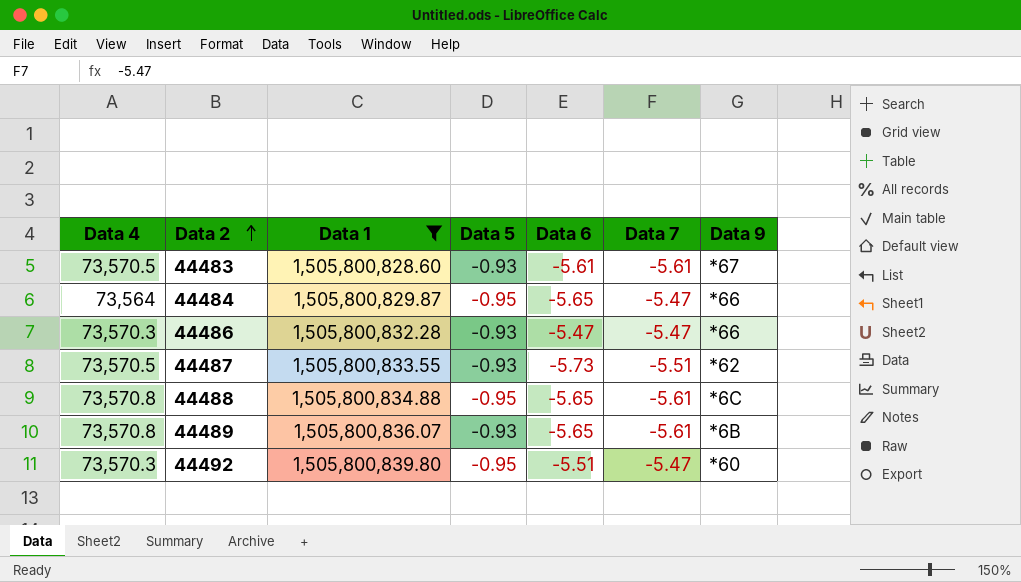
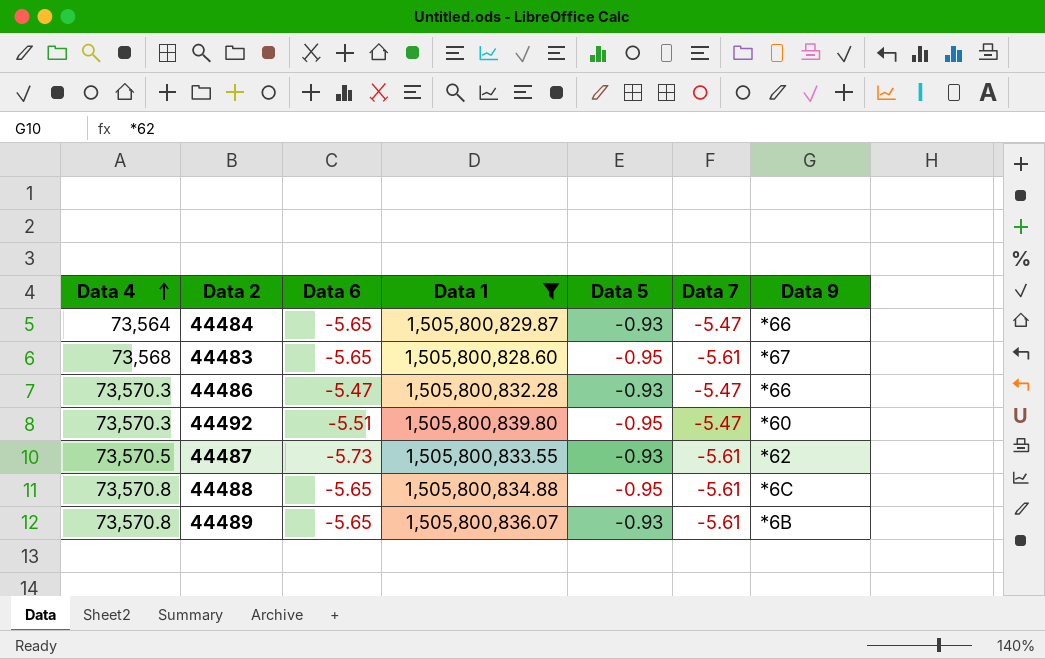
row order: Data 2 ascending -> Data 4 ascending
column Data 6 | position: 5 -> 3
44484 | Data 5: -0.95 -> -0.93
44483 | Data 4: 73,570.5 -> 73,568
44483 | Data 6: -5.61 -> -5.65
44483 | Data 5: -0.93 -> -0.95
44487 | Data 7: -5.51 -> -5.61

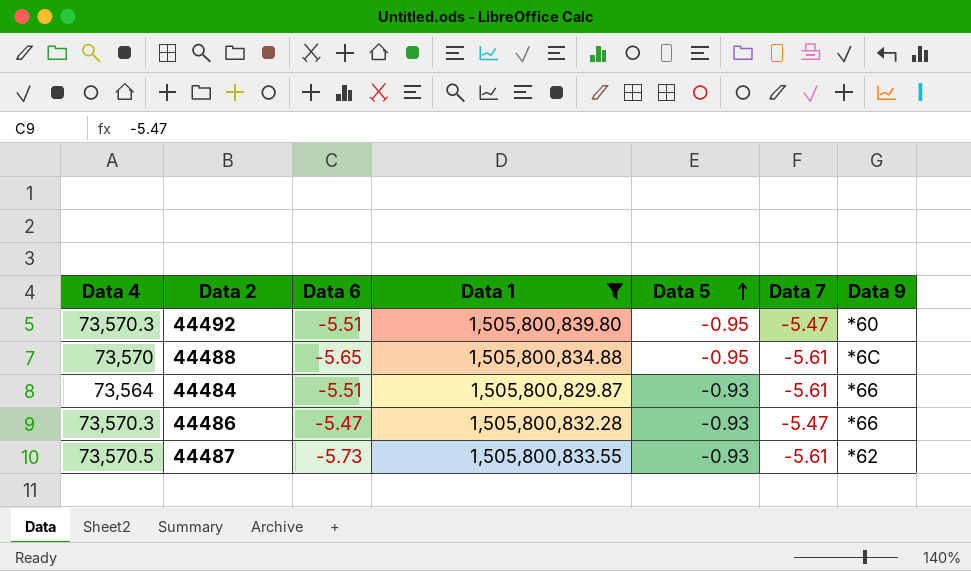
row order: Data 4 ascending -> Data 5 ascending
row 44483: 73,568 | -5.65 | 1,505,800,828.60 | -0.95 | -5.61 | *67 -> none
row 44489: 73,570.8 | -5.65 | 1,505,800,836.07 | -0.93 | -5.61 | *6B -> none
44488 | Data 4: 73,570.8 -> 73,570
44484 | Data 6: -5.65 -> -5.51
44484 | Data 7: -5.47 -> -5.61

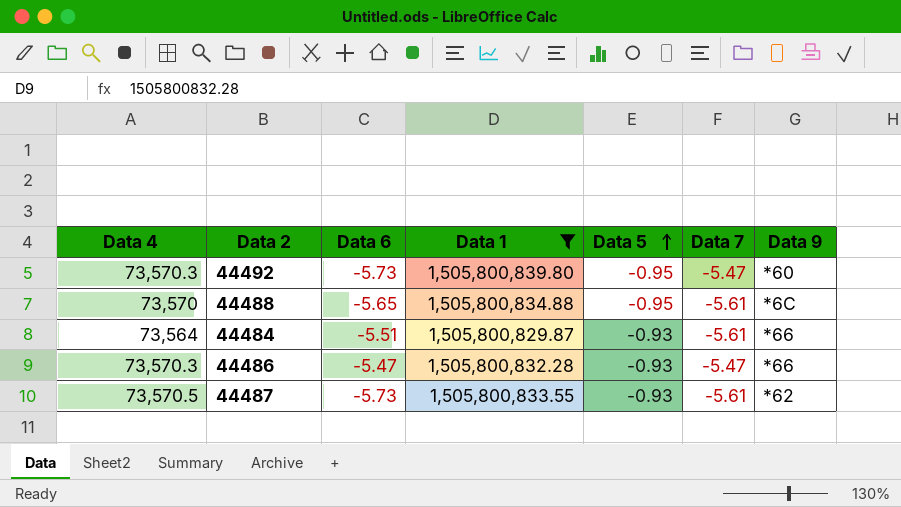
44492 | Data 6: -5.51 -> -5.73

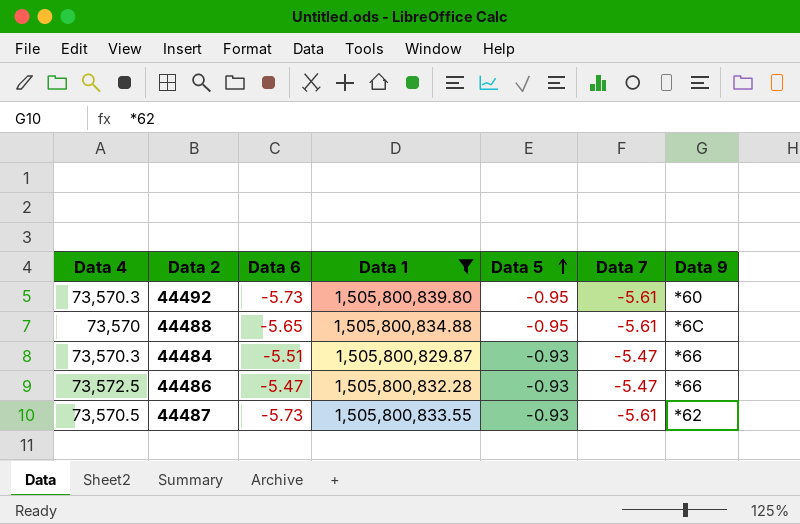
44492 | Data 7: -5.47 -> -5.61
44484 | Data 4: 73,564 -> 73,570.3
44484 | Data 7: -5.61 -> -5.47
44486 | Data 4: 73,570.3 -> 73,572.5

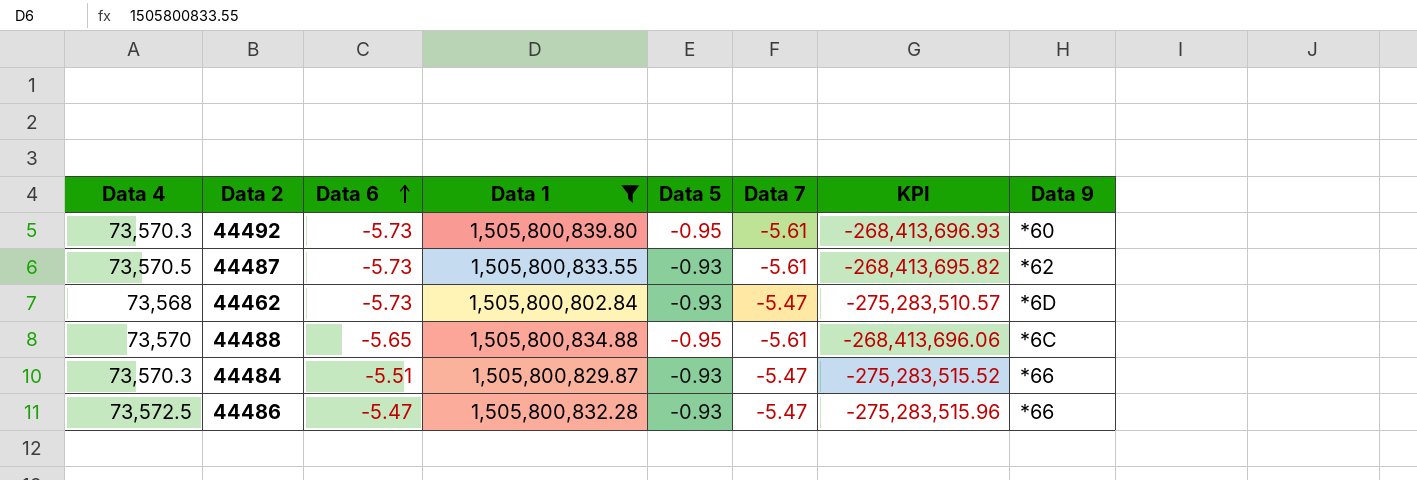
row order: Data 5 ascending -> Data 6 ascending
column KPI | formula: none -> [Data 1] / [Data 7]
row 44462: none -> 73,568 | -5.73 | 1,505,800,802.84 | -0.93 | -5.47 | -275,283,510.57 | *6D

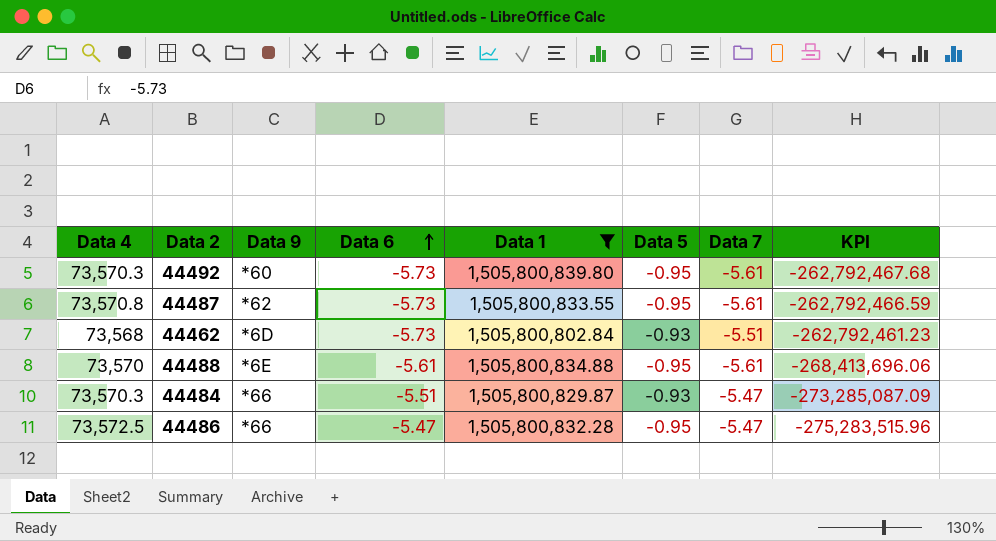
column Data 9 | position: 8 -> 3
column KPI | formula: [Data 1] / [Data 7] -> [Data 1] / [Data 6]
44487 | Data 4: 73,570.5 -> 73,570.8
44487 | Data 5: -0.93 -> -0.95
44462 | Data 7: -5.47 -> -5.51
44488 | Data 9: *6C -> *6E
44488 | Data 6: -5.65 -> -5.61
44486 | Data 5: -0.93 -> -0.95

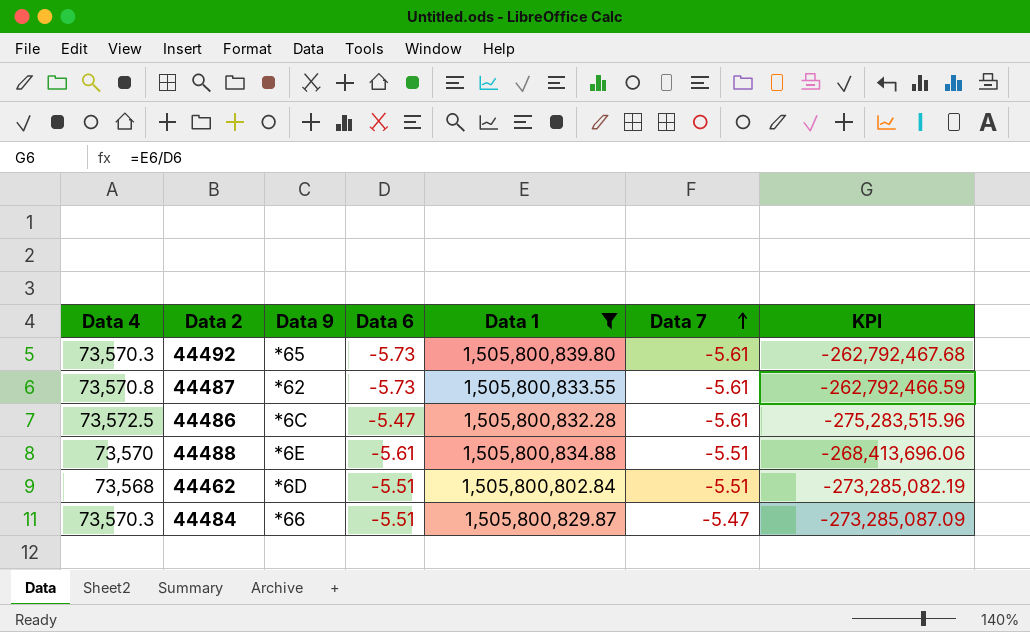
row order: Data 6 ascending -> Data 7 ascending
column Data 5 | position: 6 -> none
44492 | Data 9: *60 -> *65
44486 | Data 9: *66 -> *6C
44486 | Data 7: -5.47 -> -5.61
44488 | Data 7: -5.61 -> -5.51
44462 | Data 6: -5.73 -> -5.51
44462 | KPI: -262,792,461.23 -> -273,285,082.19

